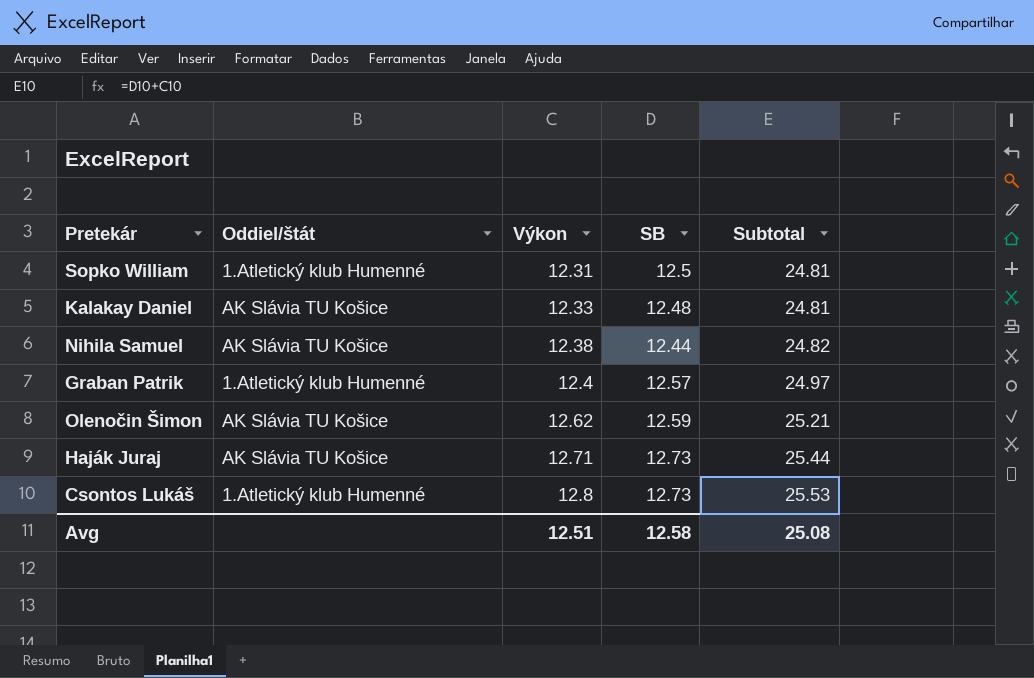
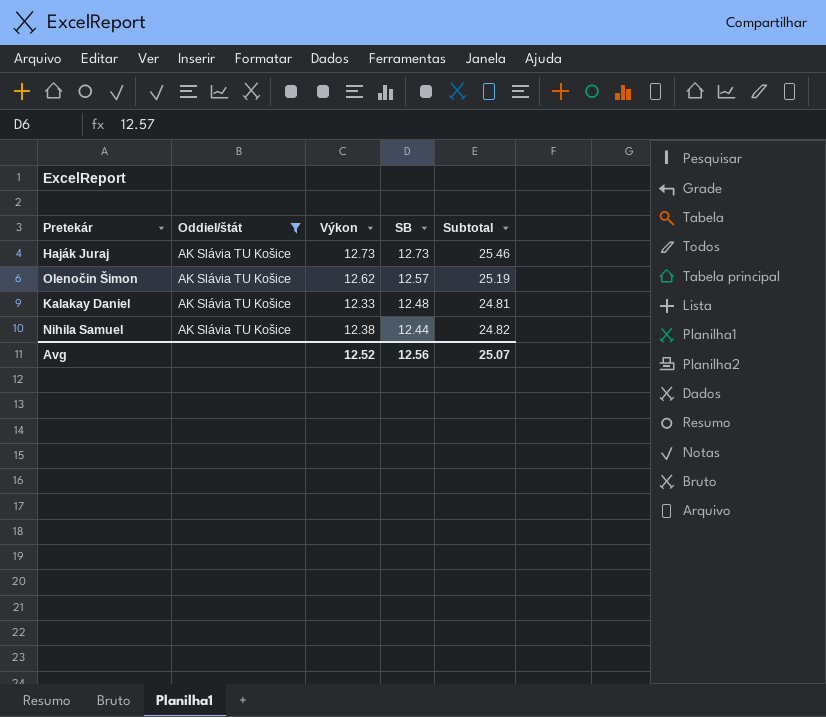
filter: none -> Oddiel/štát = AK Slávia TU Košice
row order: Výkon ascending -> SB descending
Haják Juraj | Výkon: 12.71 -> 12.73
Haják Juraj | Subtotal: 25.44 -> 25.46
Olenočin Šimon | SB: 12.59 -> 12.57
Olenočin Šimon | Subtotal: 25.21 -> 25.19
Avg | Výkon: 12.51 -> 12.52
Avg | SB: 12.58 -> 12.56
Avg | Subtotal: 25.08 -> 25.07

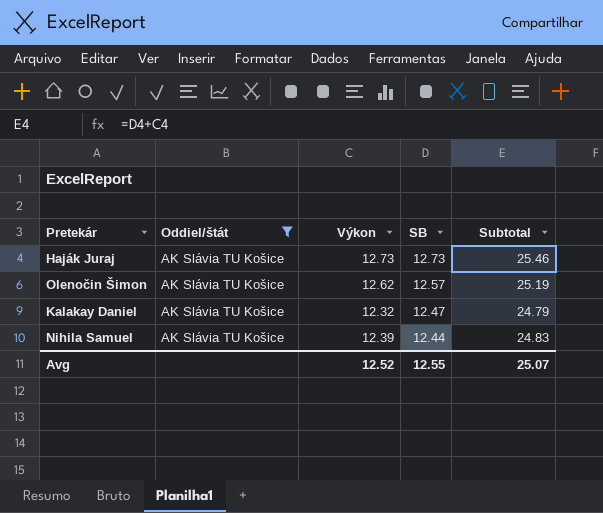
Kalakay Daniel | Výkon: 12.33 -> 12.32
Kalakay Daniel | SB: 12.48 -> 12.47
Kalakay Daniel | Subtotal: 24.81 -> 24.79
Nihila Samuel | Výkon: 12.38 -> 12.39
Nihila Samuel | Subtotal: 24.82 -> 24.83
Avg | SB: 12.56 -> 12.55

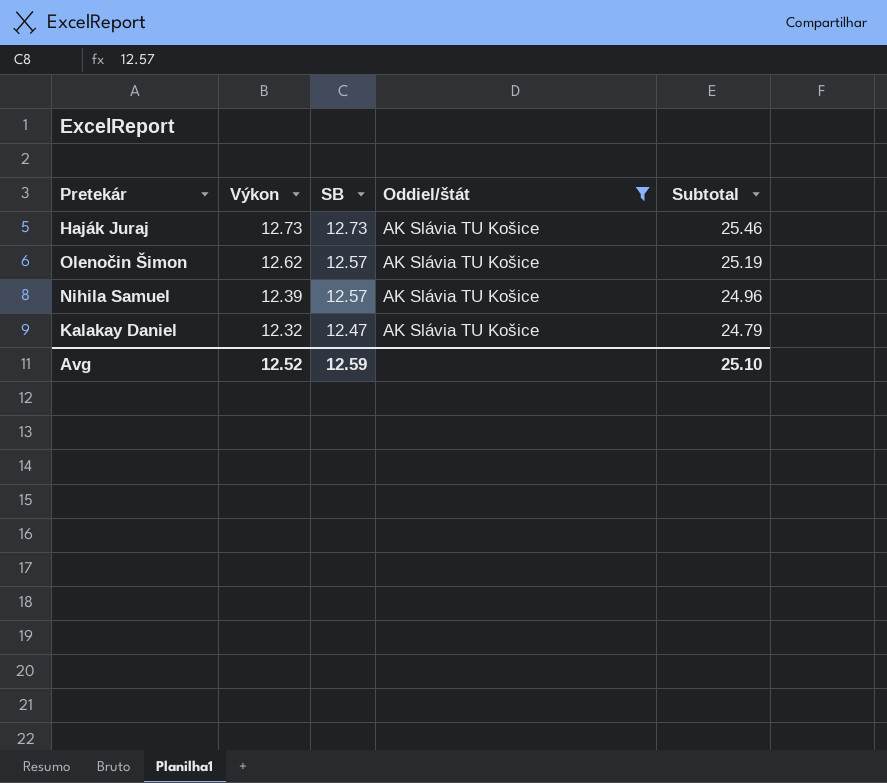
row order: SB descending -> Výkon descending
column Oddiel/štát | position: 2 -> 4
Nihila Samuel | SB: 12.44 -> 12.57
Nihila Samuel | Subtotal: 24.83 -> 24.96
Avg | SB: 12.55 -> 12.59
Avg | Subtotal: 25.07 -> 25.10

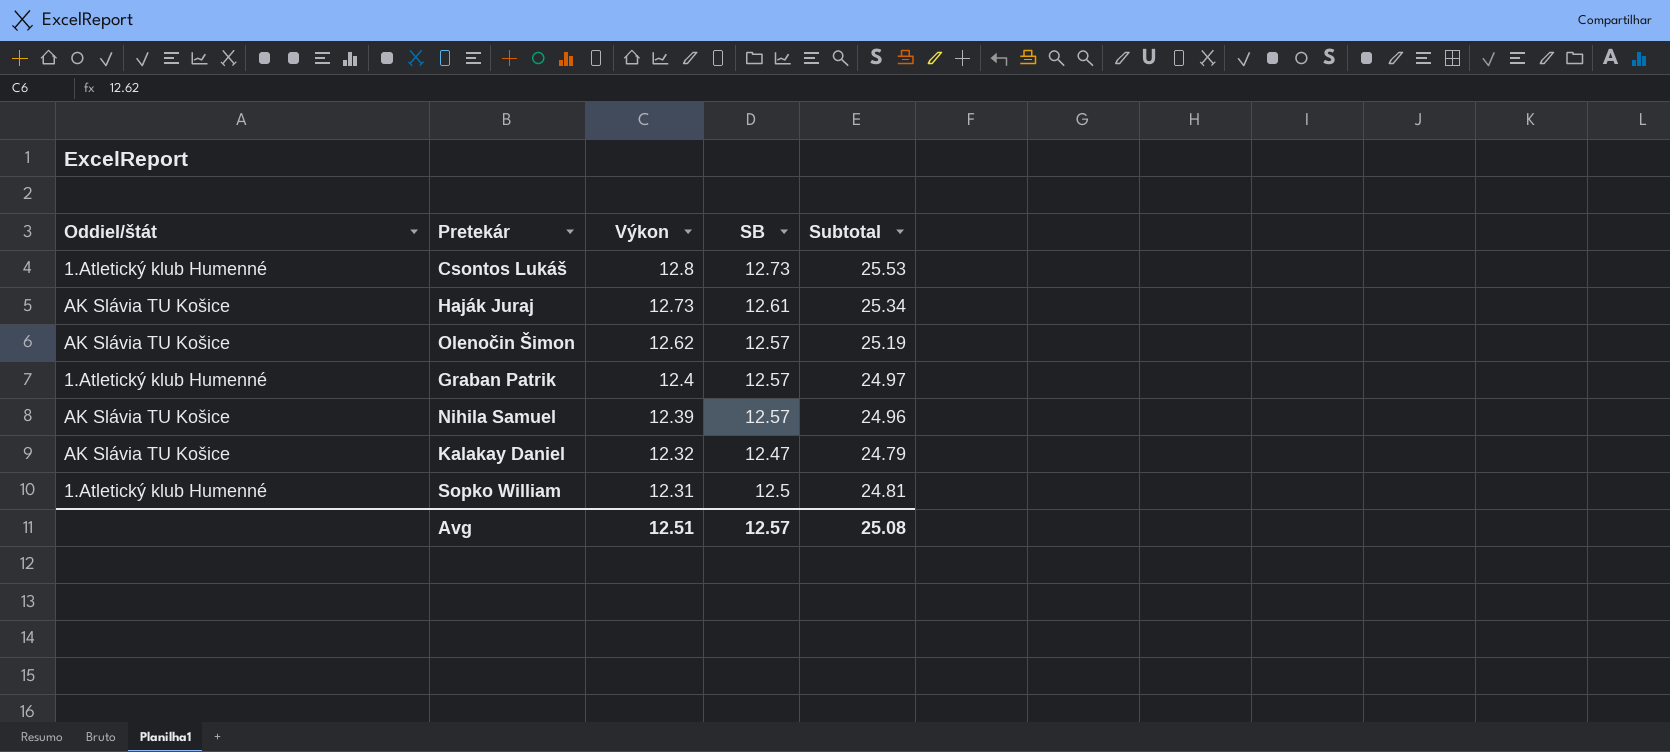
filter: Oddiel/štát = AK Slávia TU Košice -> none
column Oddiel/štát | position: 4 -> 1
Haják Juraj | SB: 12.73 -> 12.61
Haják Juraj | Subtotal: 25.46 -> 25.34
Avg | Výkon: 12.52 -> 12.51
Avg | SB: 12.59 -> 12.57
Avg | Subtotal: 25.10 -> 25.08

